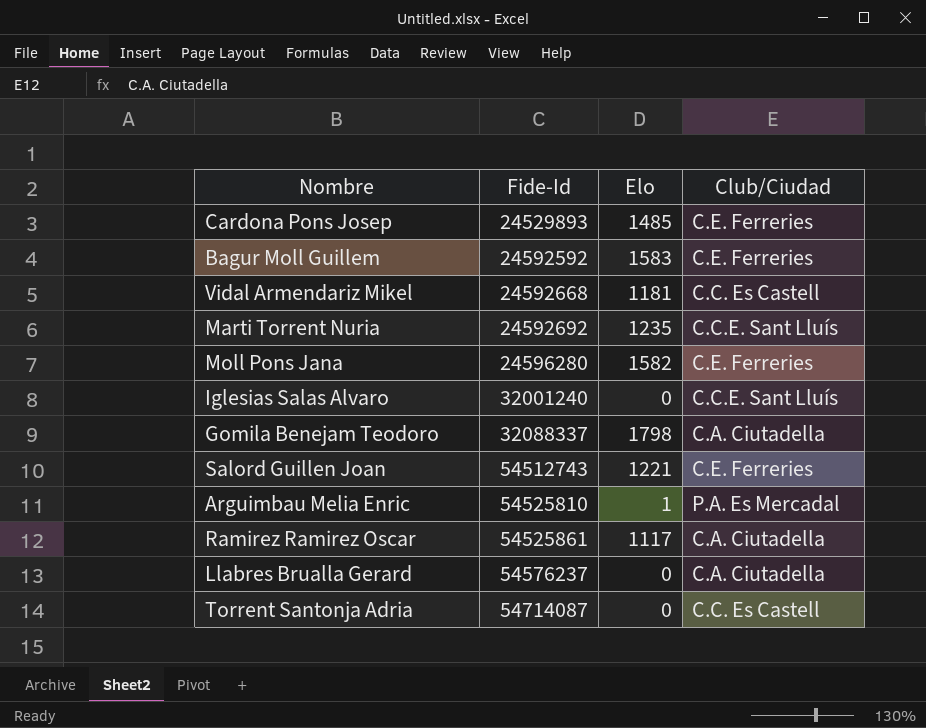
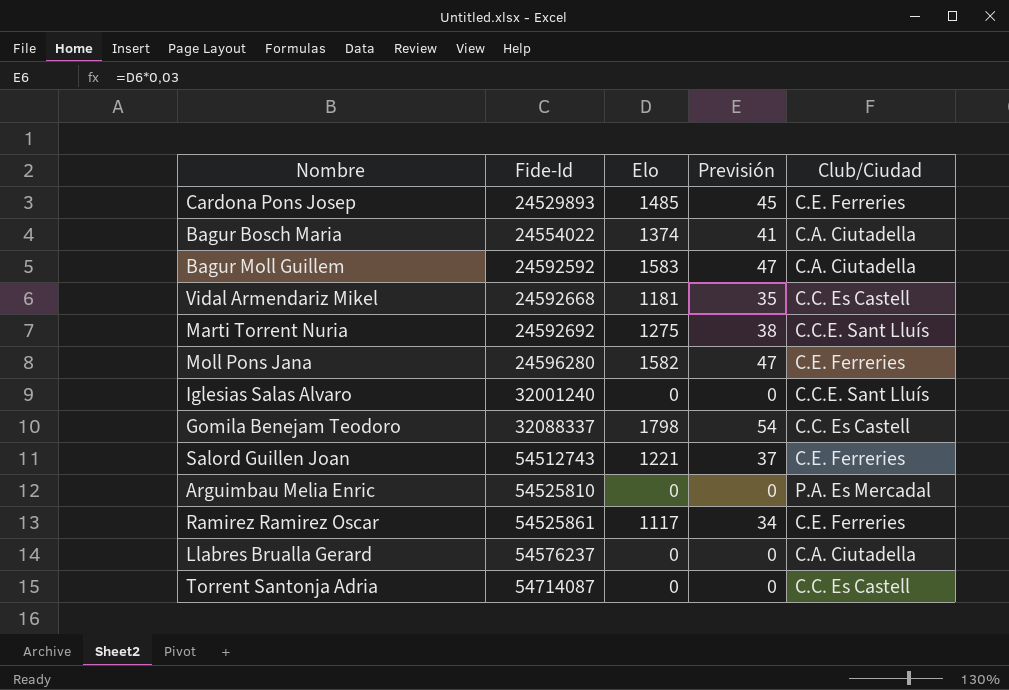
column Previsión | formula: none -> [Elo] * 0,03
row Bagur Bosch Maria: none -> 24554022 | 1374 | 41 | C.A. Ciutadella
Bagur Moll Guillem | Club/Ciudad: C.E. Ferreries -> C.A. Ciutadella
Marti Torrent Nuria | Elo: 1235 -> 1275
Gomila Benejam Teodoro | Club/Ciudad: C.A. Ciutadella -> C.C. Es Castell
Arguimbau Melia Enric | Elo: 1 -> 0
Ramirez Ramirez Oscar | Club/Ciudad: C.A. Ciutadella -> C.E. Ferreries

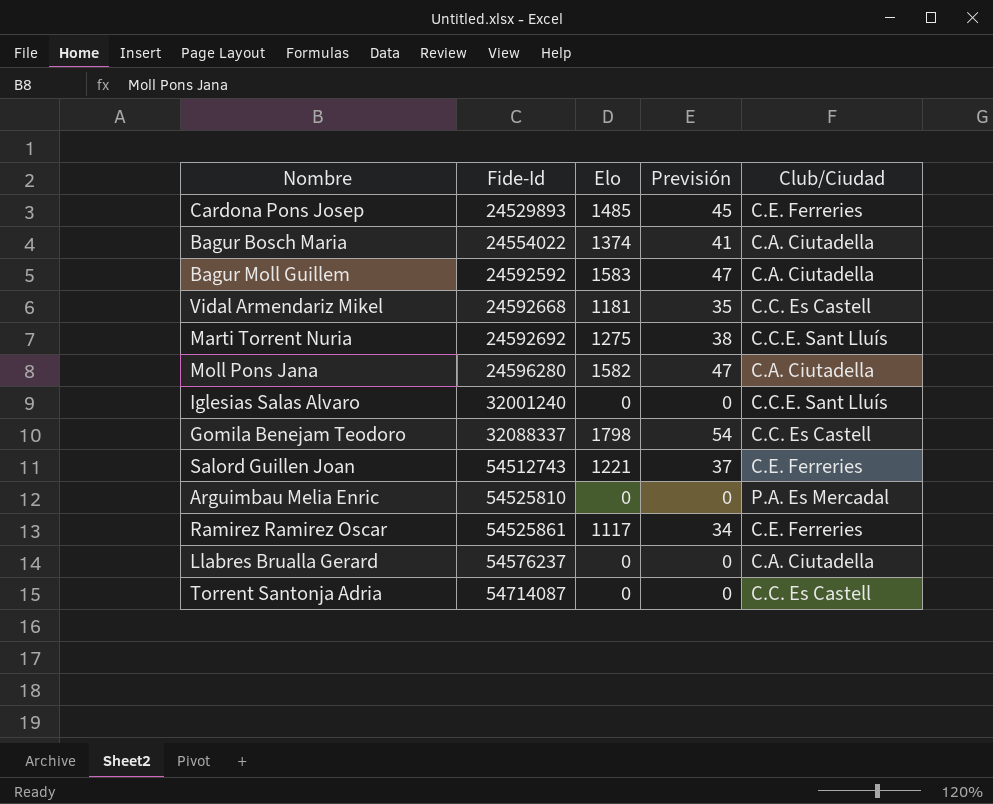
Moll Pons Jana | Club/Ciudad: C.E. Ferreries -> C.A. Ciutadella

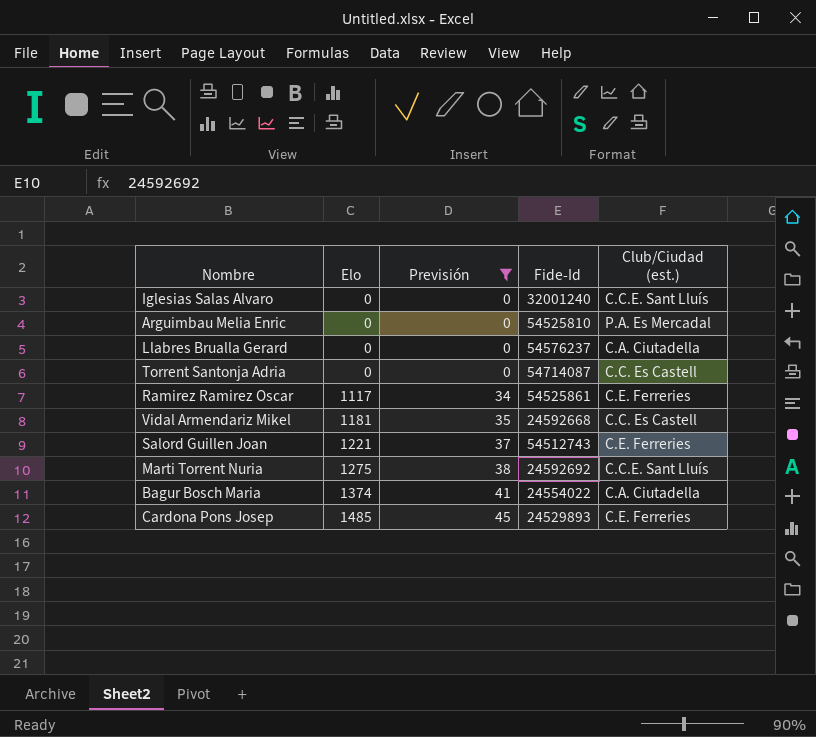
filter: none -> Previsión <= 45
row order: Fide-Id ascending -> Elo ascending
column Fide-Id | position: 2 -> 4
column name: Club/Ciudad -> Club/Ciudad (est.)

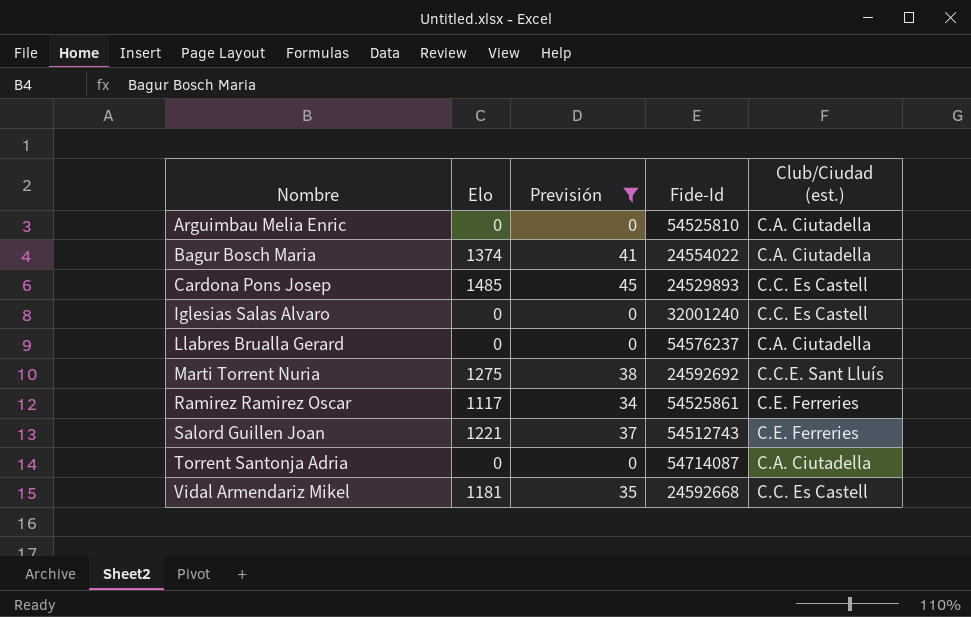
row order: Elo ascending -> Nombre ascending
Arguimbau Melia Enric | Club/Ciudad (est.): P.A. Es Mercadal -> C.A. Ciutadella
Cardona Pons Josep | Club/Ciudad (est.): C.E. Ferreries -> C.C. Es Castell
Iglesias Salas Alvaro | Club/Ciudad (est.): C.C.E. Sant Lluís -> C.C. Es Castell
Torrent Santonja Adria | Club/Ciudad (est.): C.C. Es Castell -> C.A. Ciutadella

